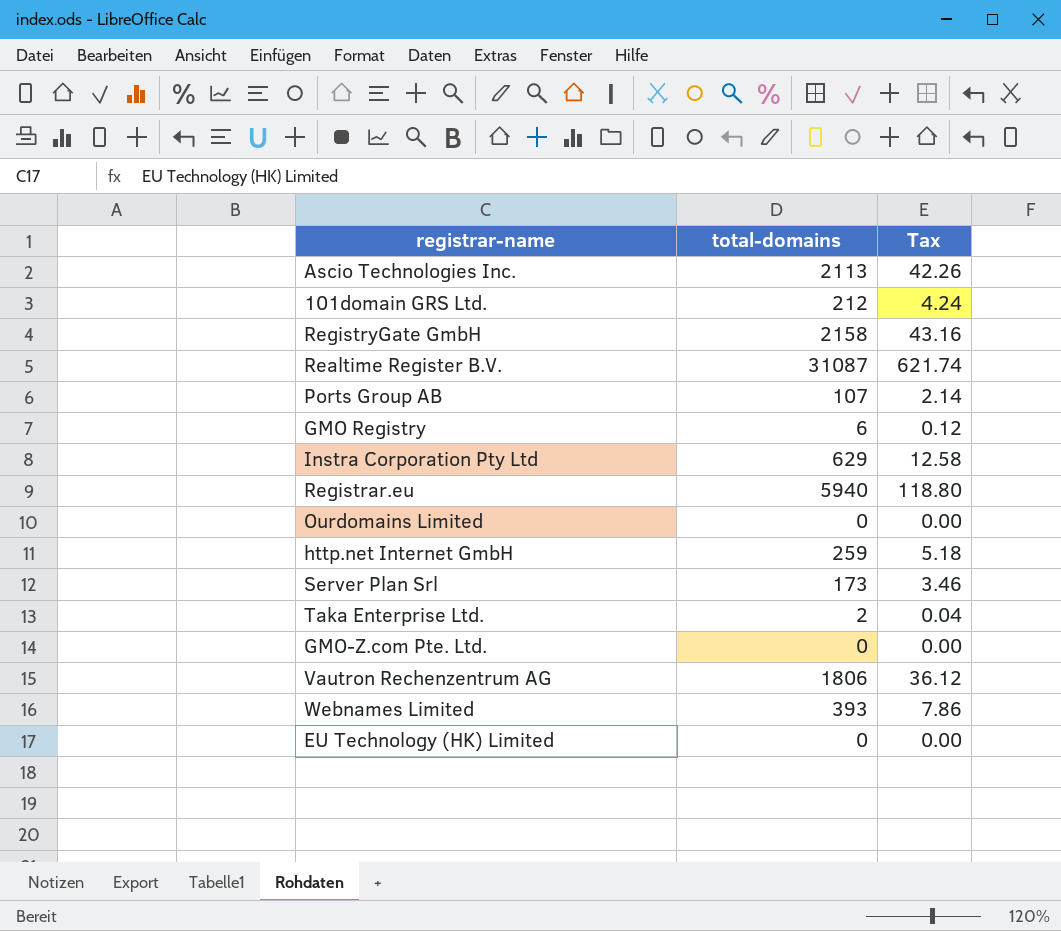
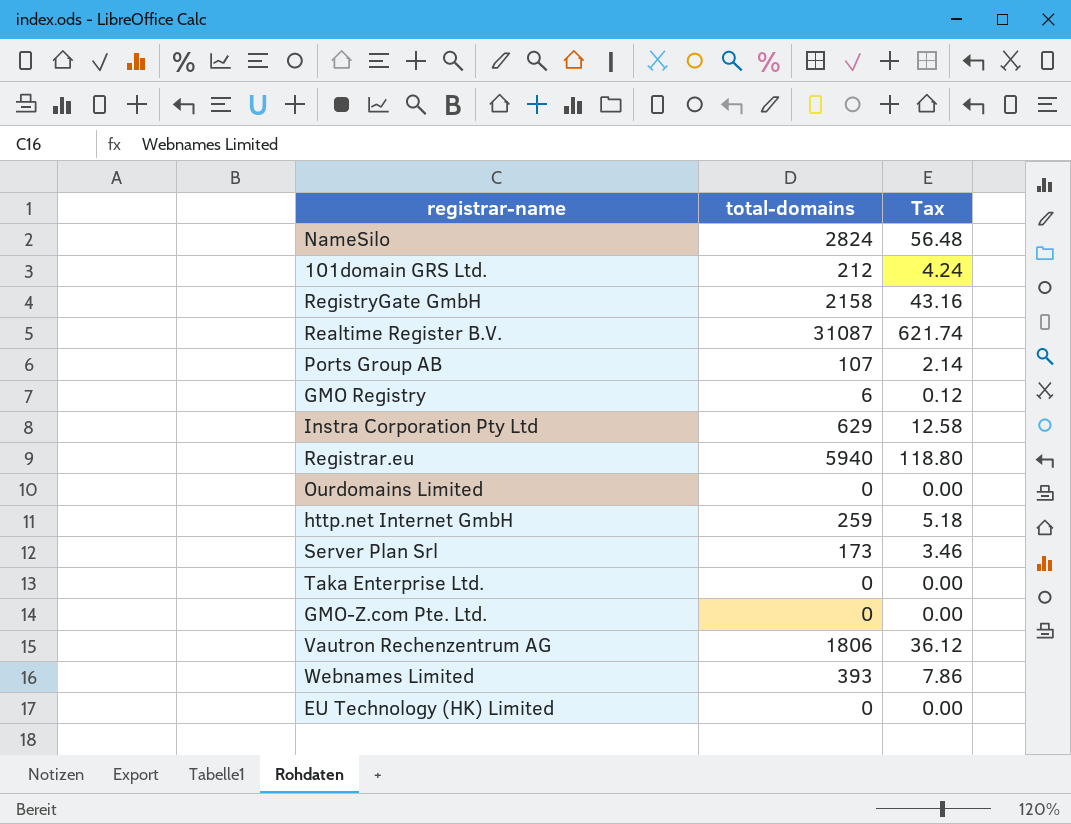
row Ascio Technologies Inc.: 2113 | 42.26 -> none
row NameSilo: none -> 2824 | 56.48
Taka Enterprise Ltd. | total-domains: 2 -> 0
Taka Enterprise Ltd. | Tax: 0.04 -> 0.00

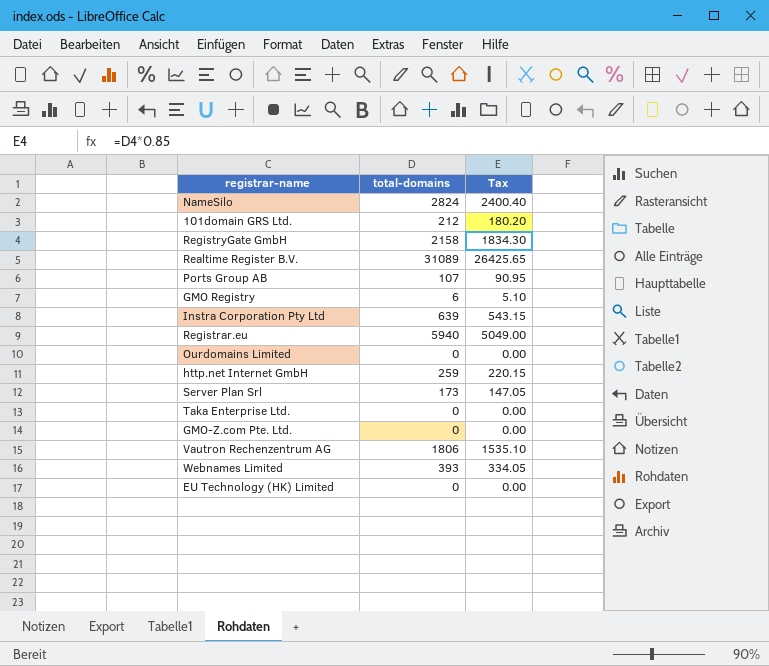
column Tax | formula: [total-domains] * 0.02 -> [total-domains] * 0.85
Realtime Register B.V. | total-domains: 31087 -> 31089
Instra Corporation Pty Ltd | total-domains: 629 -> 639

